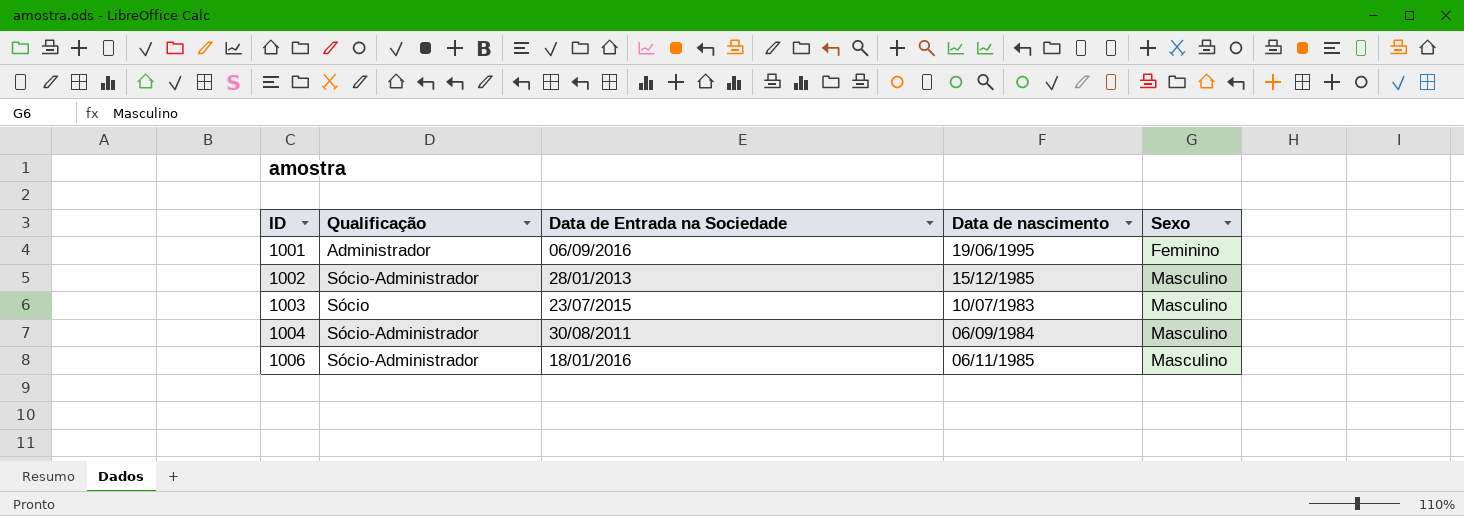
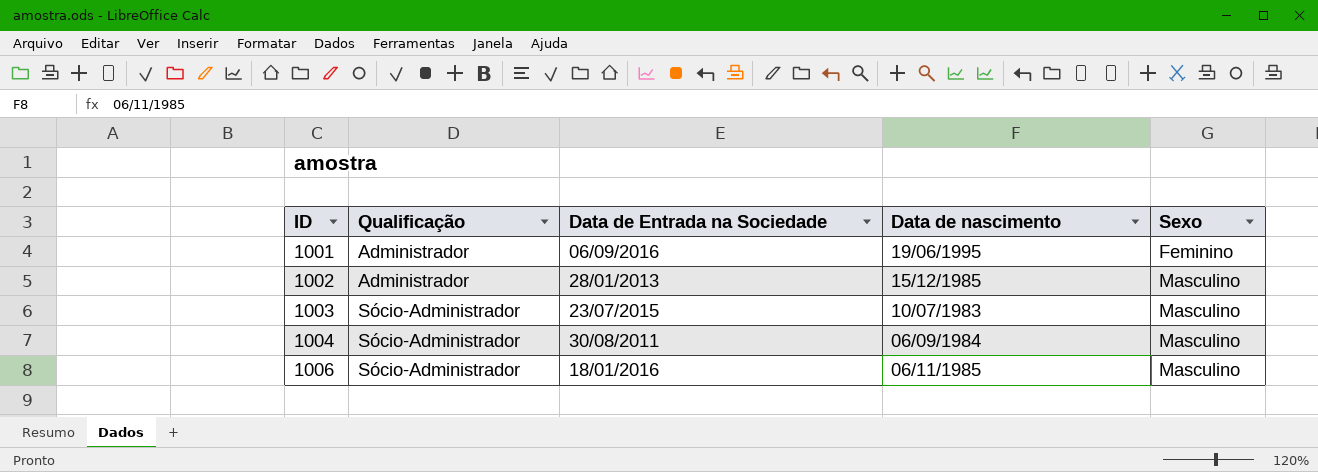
1002 | Qualificação: Sócio-Administrador -> Administrador
1003 | Qualificação: Sócio -> Sócio-Administrador

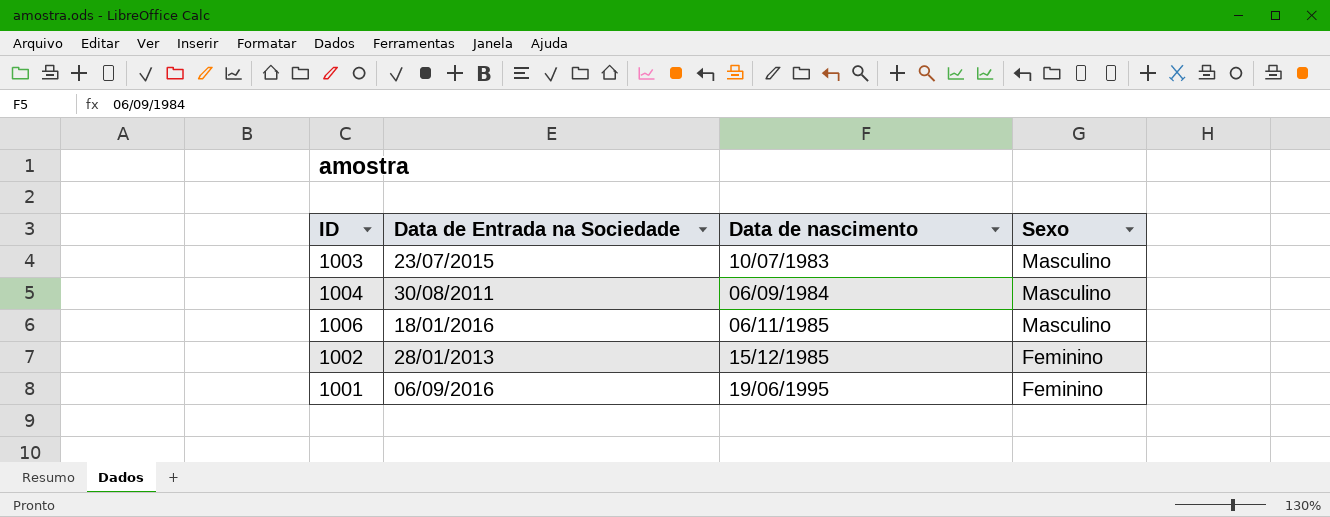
row order: ID ascending -> Data de nascimento ascending
column Qualificação | position: 2 -> none
1002 | Sexo: Masculino -> Feminino

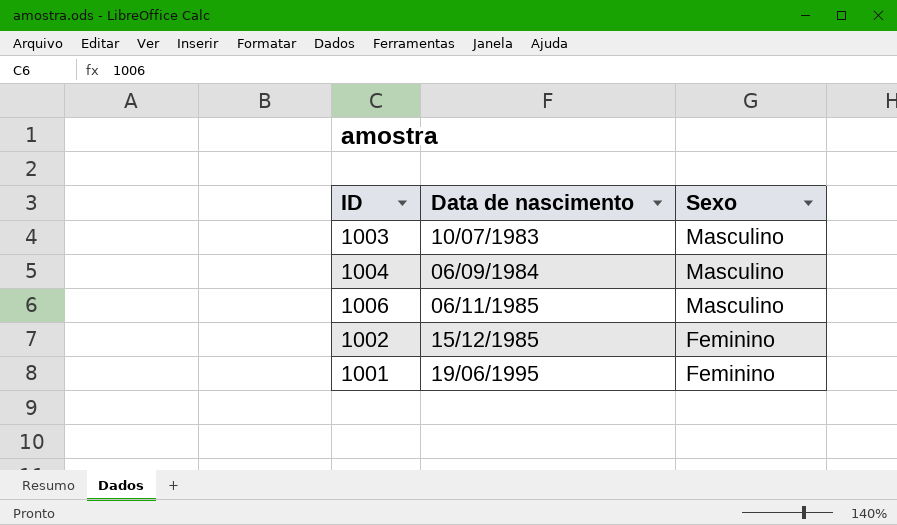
column Data de Entrada na Sociedade | position: 2 -> none

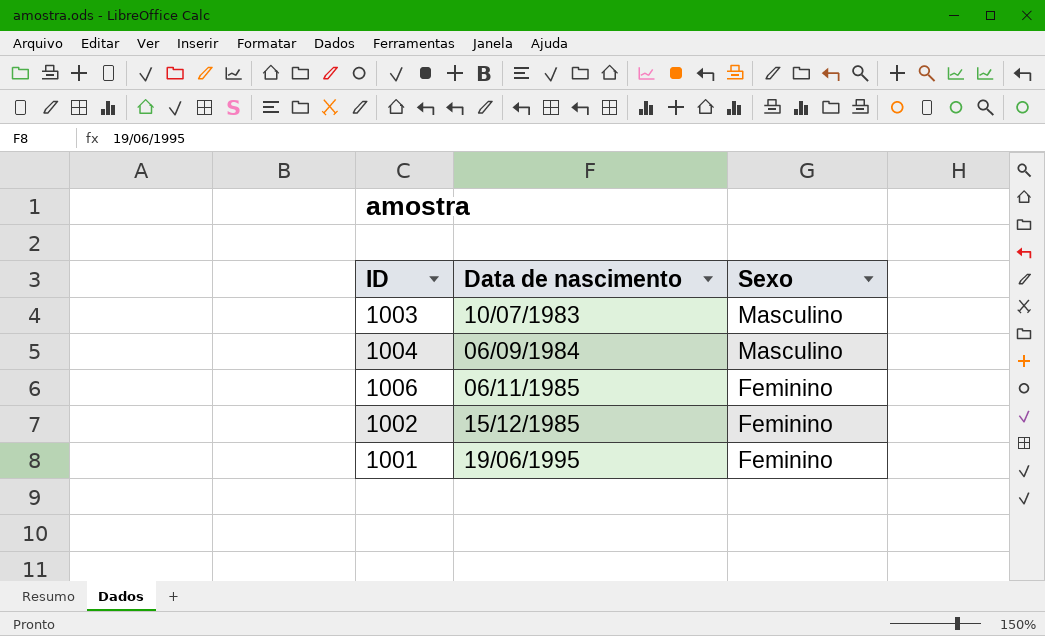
1006 | Sexo: Masculino -> Feminino

